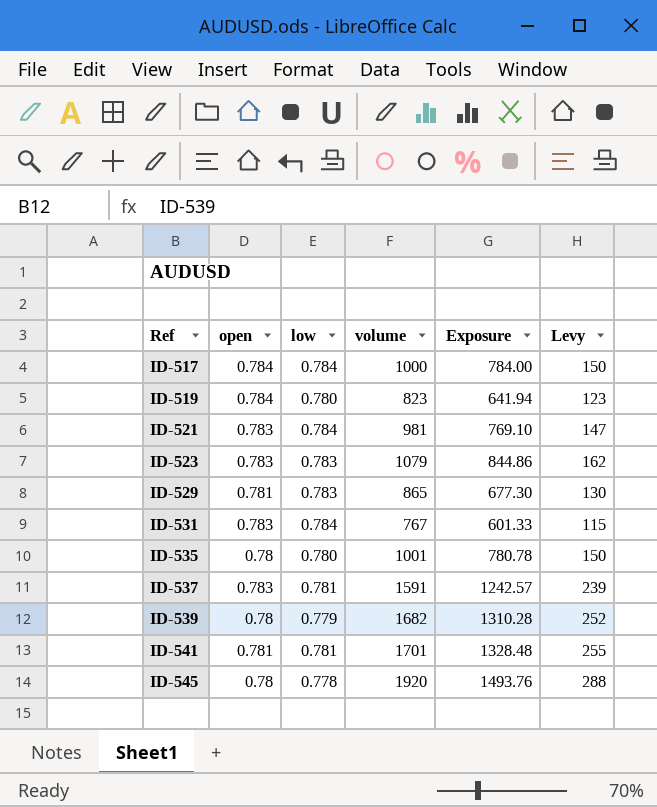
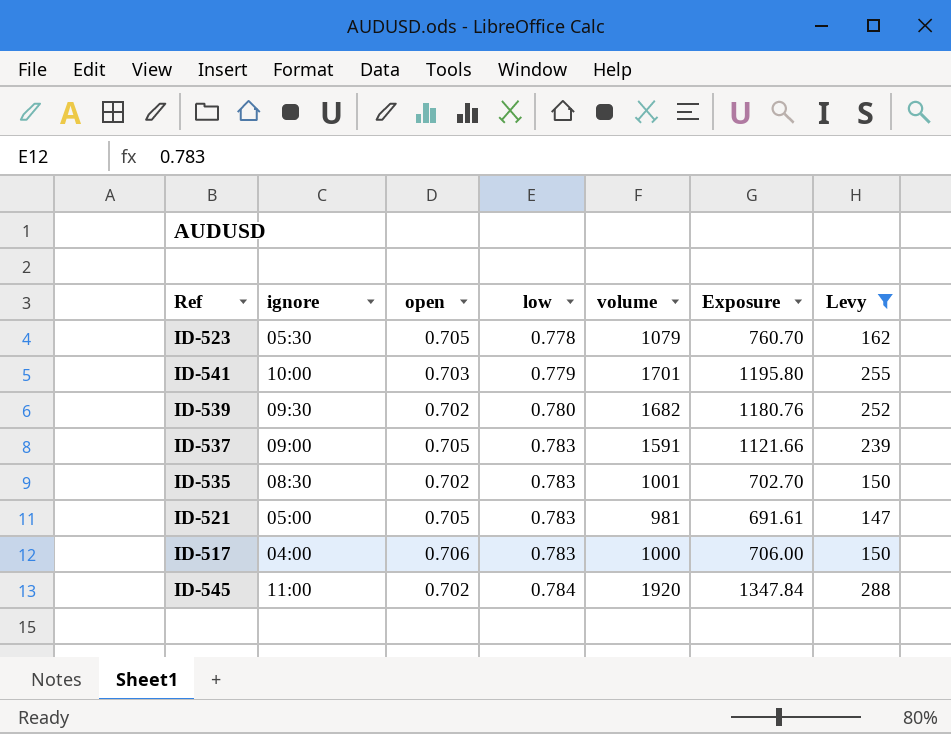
filter: none -> Levy >= 147
row order: Ref ascending -> low ascending
column ignore | position: none -> 2
column Exposure | formula: [low] * [volume] -> [open] * [volume]
ID-523 | open: 0.783 -> 0.705
ID-523 | low: 0.783 -> 0.778
ID-541 | open: 0.781 -> 0.703
ID-541 | low: 0.781 -> 0.779
ID-539 | open: 0.78 -> 0.702
ID-539 | low: 0.779 -> 0.780
ID-537 | open: 0.783 -> 0.705
ID-537 | low: 0.781 -> 0.783
ID-535 | open: 0.78 -> 0.702
ID-535 | low: 0.780 -> 0.783
ID-521 | open: 0.783 -> 0.705
ID-521 | low: 0.784 -> 0.783
ID-517 | open: 0.784 -> 0.706
ID-517 | low: 0.784 -> 0.783
ID-545 | open: 0.78 -> 0.702
ID-545 | low: 0.778 -> 0.784

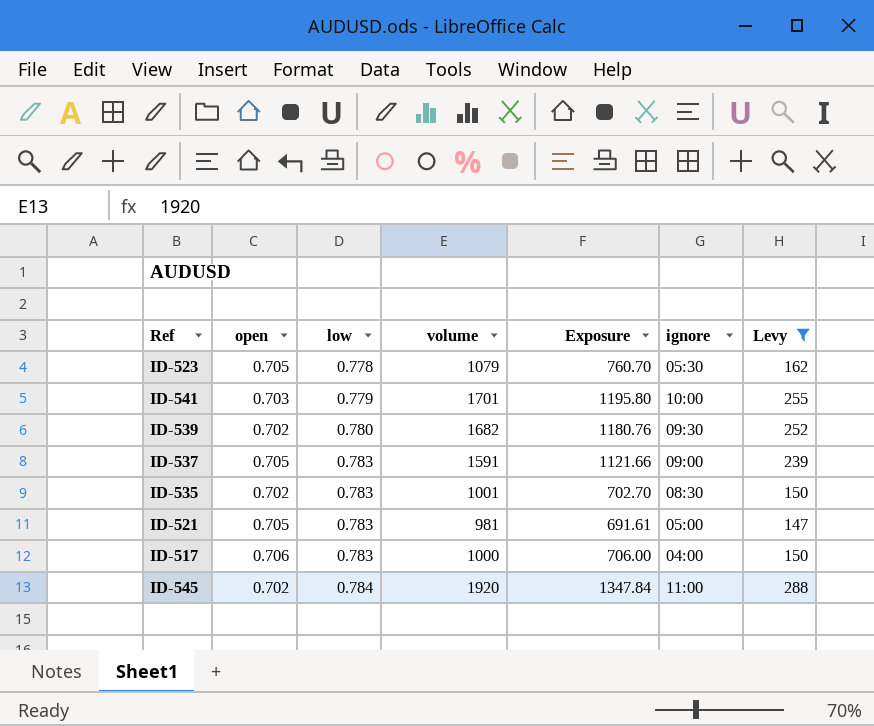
column ignore | position: 2 -> 6

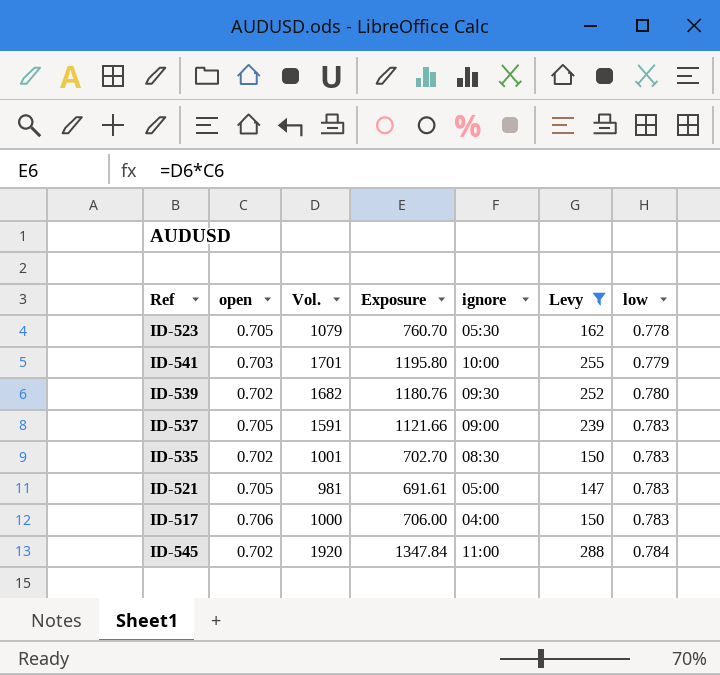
column name: volume -> Vol.
column low | position: 3 -> 7

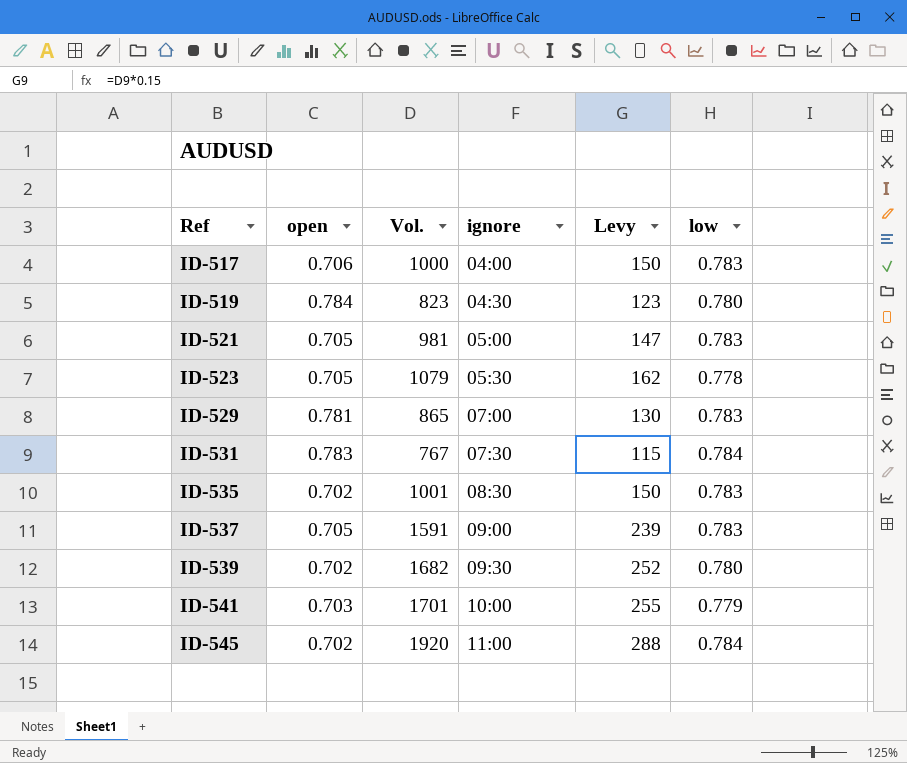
filter: Levy >= 147 -> none
row order: low ascending -> Ref ascending
column Exposure | formula: [open] * [Vol.] -> none

